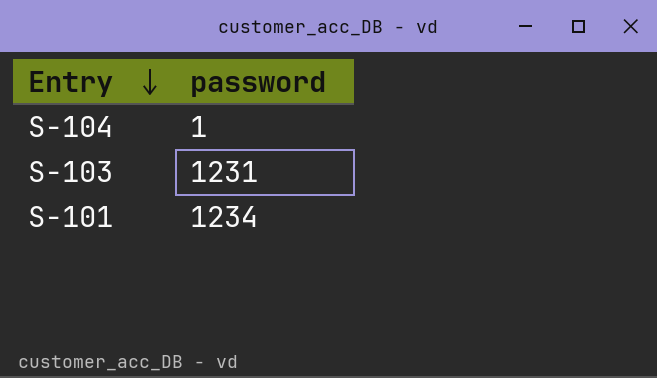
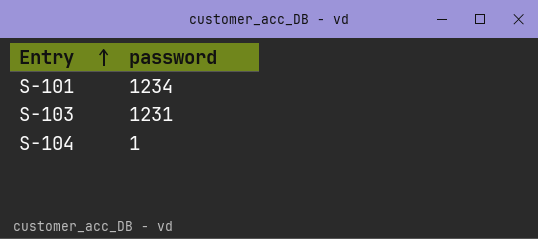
row order: Entry descending -> Entry ascending

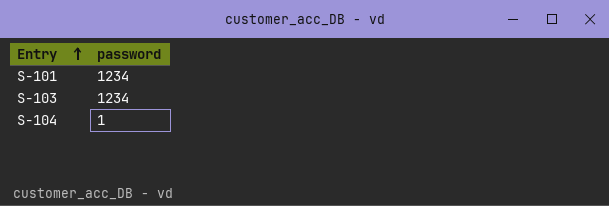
S-103 | password: 1231 -> 1234

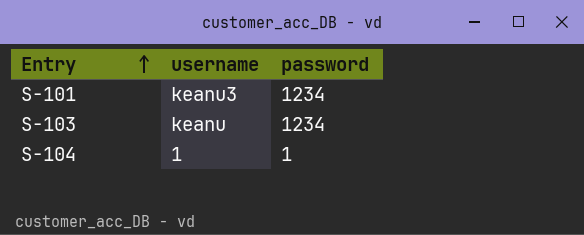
column username | position: none -> 2

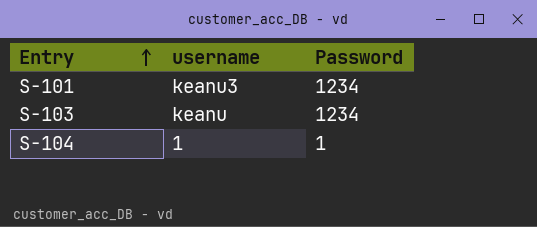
column name: password -> Password

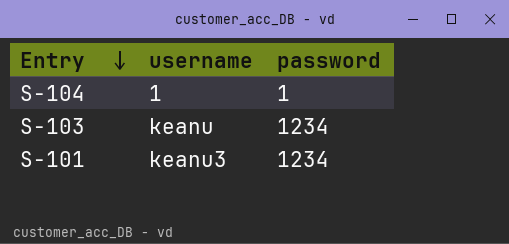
row order: Entry ascending -> Entry descending
column name: Password -> password

